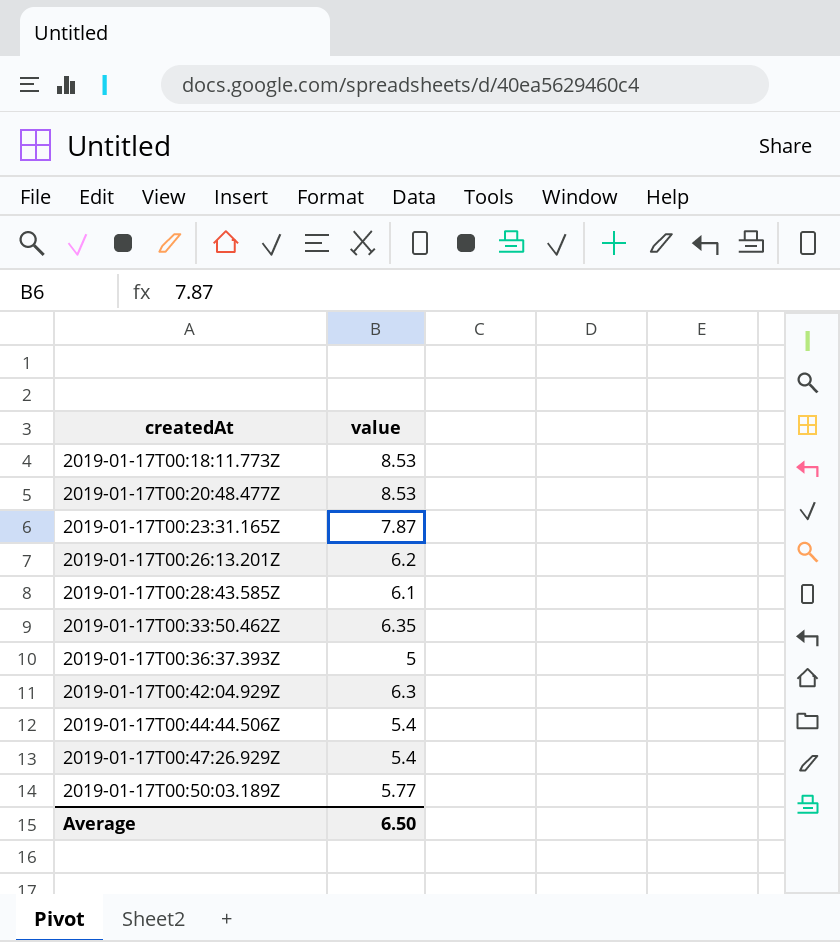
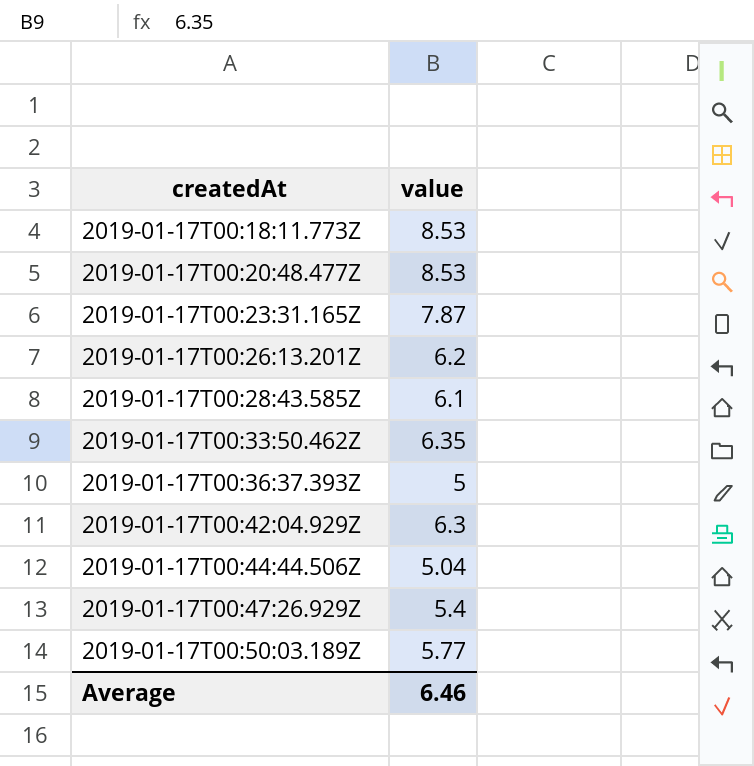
2019-01-17T00:44:44.506Z | value: 5.4 -> 5.04
Average | value: 6.50 -> 6.46

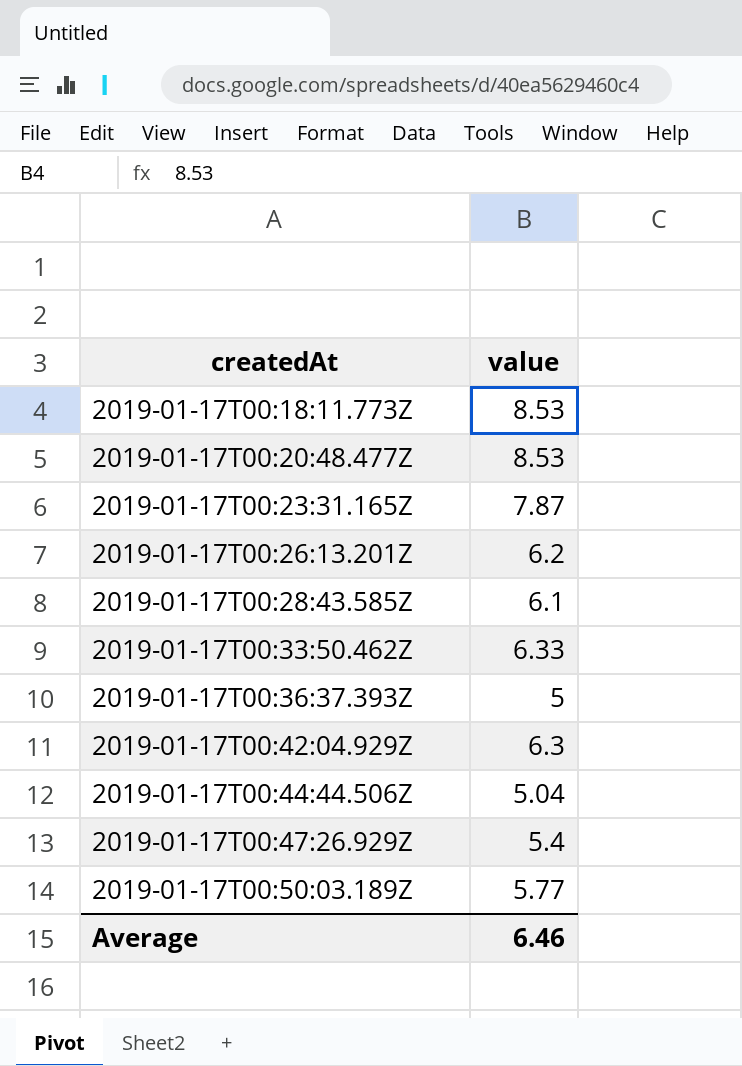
2019-01-17T00:33:50.462Z | value: 6.35 -> 6.33

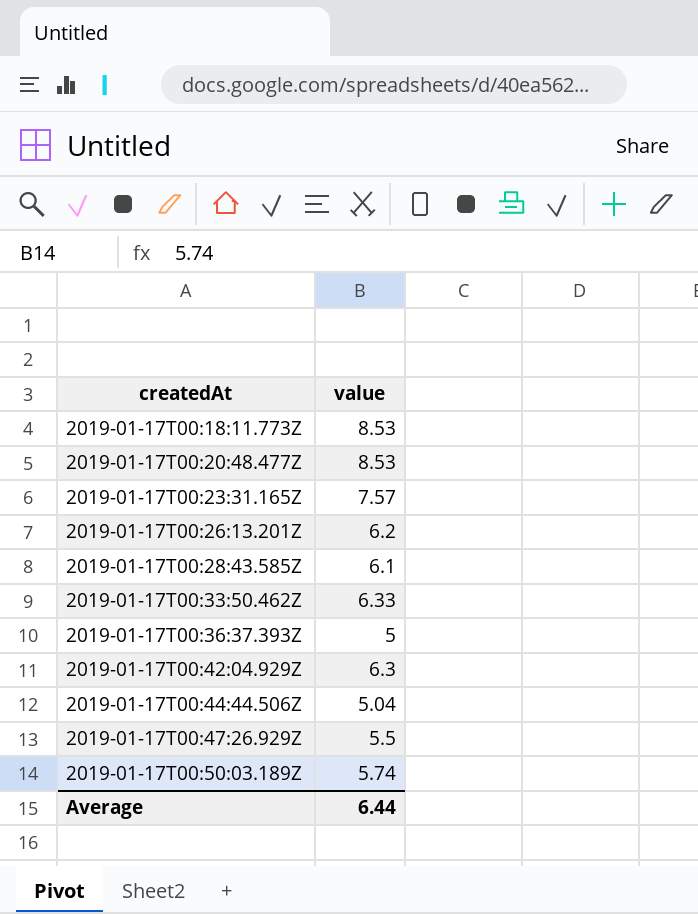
2019-01-17T00:23:31.165Z | value: 7.87 -> 7.57
2019-01-17T00:47:26.929Z | value: 5.4 -> 5.5
2019-01-17T00:50:03.189Z | value: 5.77 -> 5.74
Average | value: 6.46 -> 6.44

